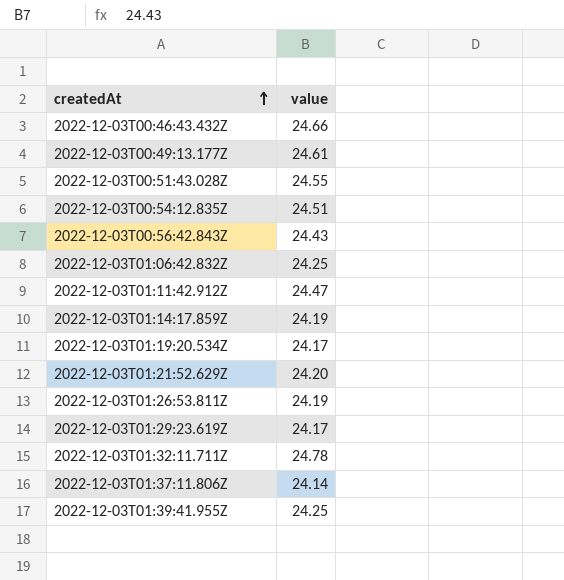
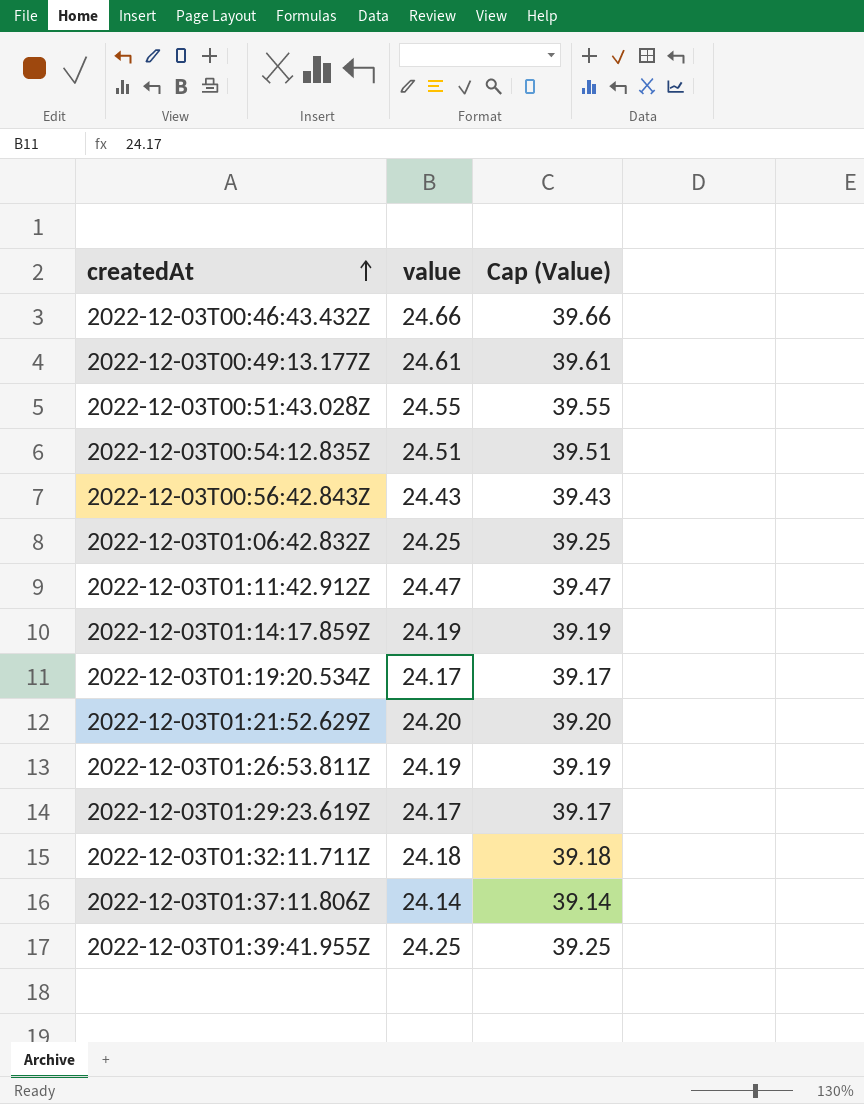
column Cap (Value) | formula: none -> [value] + 15
2022-12-03T01:32:11.711Z | value: 24.78 -> 24.18

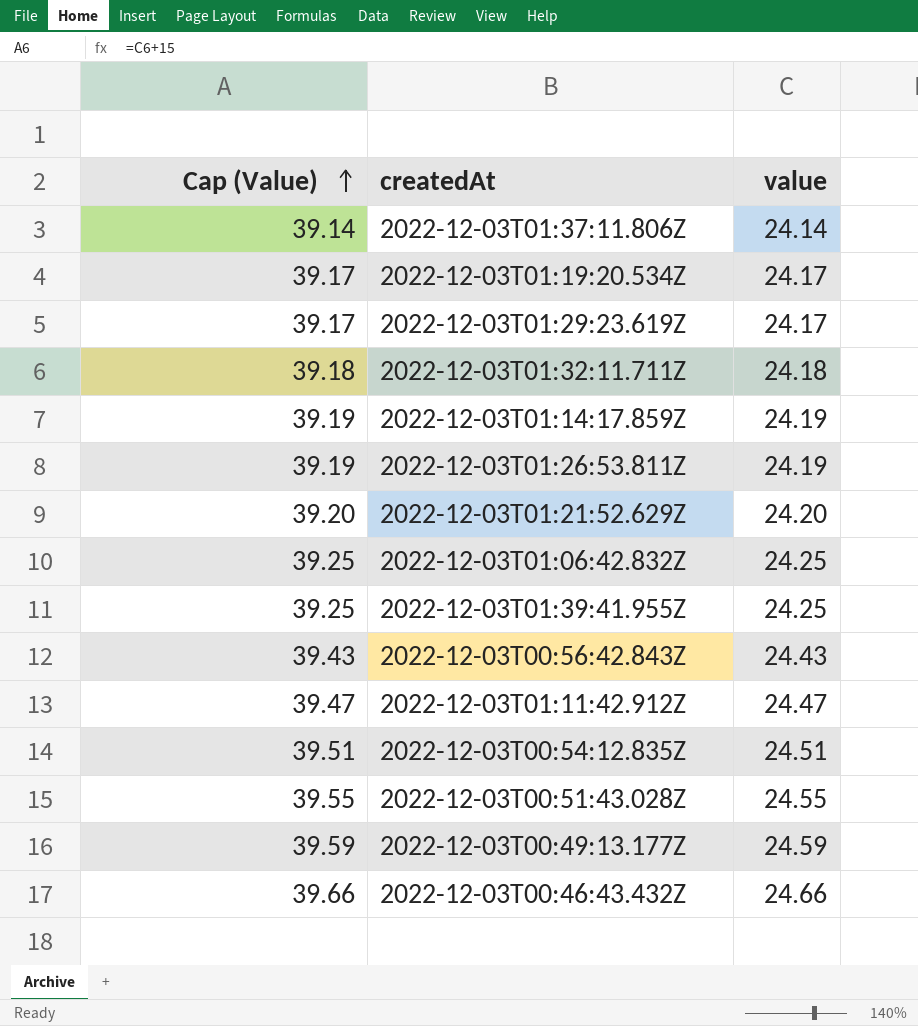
row order: createdAt ascending -> Cap (Value) ascending
column Cap (Value) | position: 3 -> 1
2022-12-03T00:49:13.177Z | Cap (Value): 39.61 -> 39.59
2022-12-03T00:49:13.177Z | value: 24.61 -> 24.59

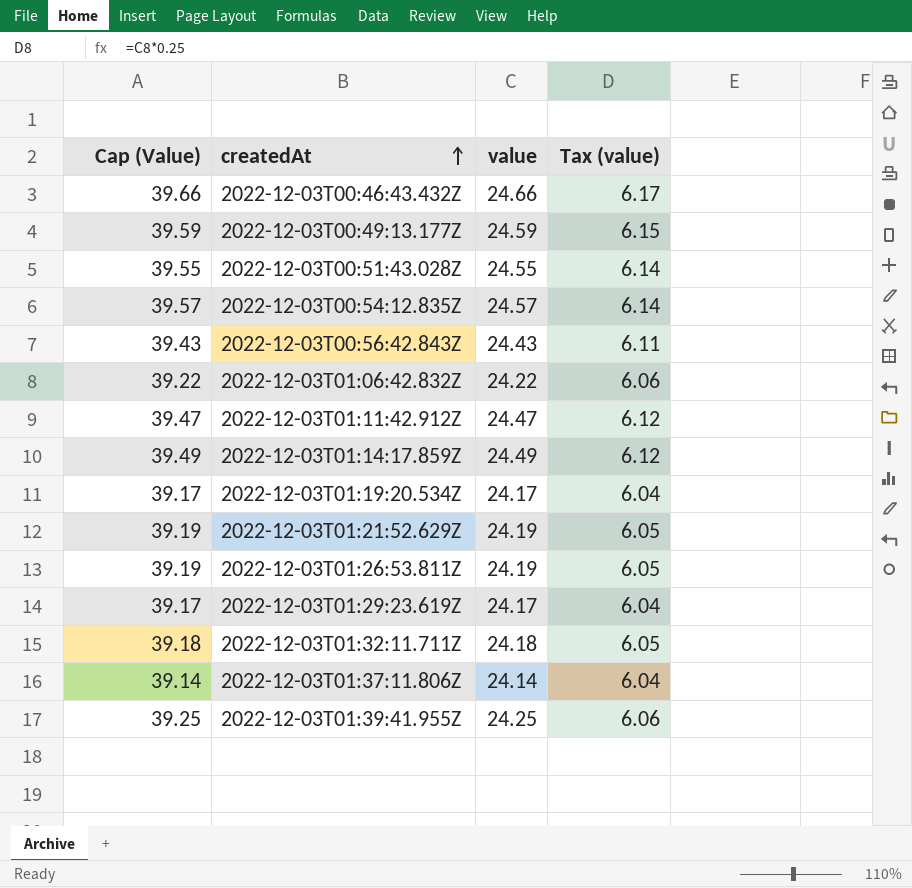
row order: Cap (Value) ascending -> createdAt ascending
column Tax (value) | formula: none -> [value] * 0.25
2022-12-03T00:54:12.835Z | Cap (Value): 39.51 -> 39.57
2022-12-03T00:54:12.835Z | value: 24.51 -> 24.57
2022-12-03T01:06:42.832Z | Cap (Value): 39.25 -> 39.22
2022-12-03T01:06:42.832Z | value: 24.25 -> 24.22
2022-12-03T01:14:17.859Z | Cap (Value): 39.19 -> 39.49
2022-12-03T01:14:17.859Z | value: 24.19 -> 24.49
2022-12-03T01:21:52.629Z | Cap (Value): 39.20 -> 39.19
2022-12-03T01:21:52.629Z | value: 24.20 -> 24.19

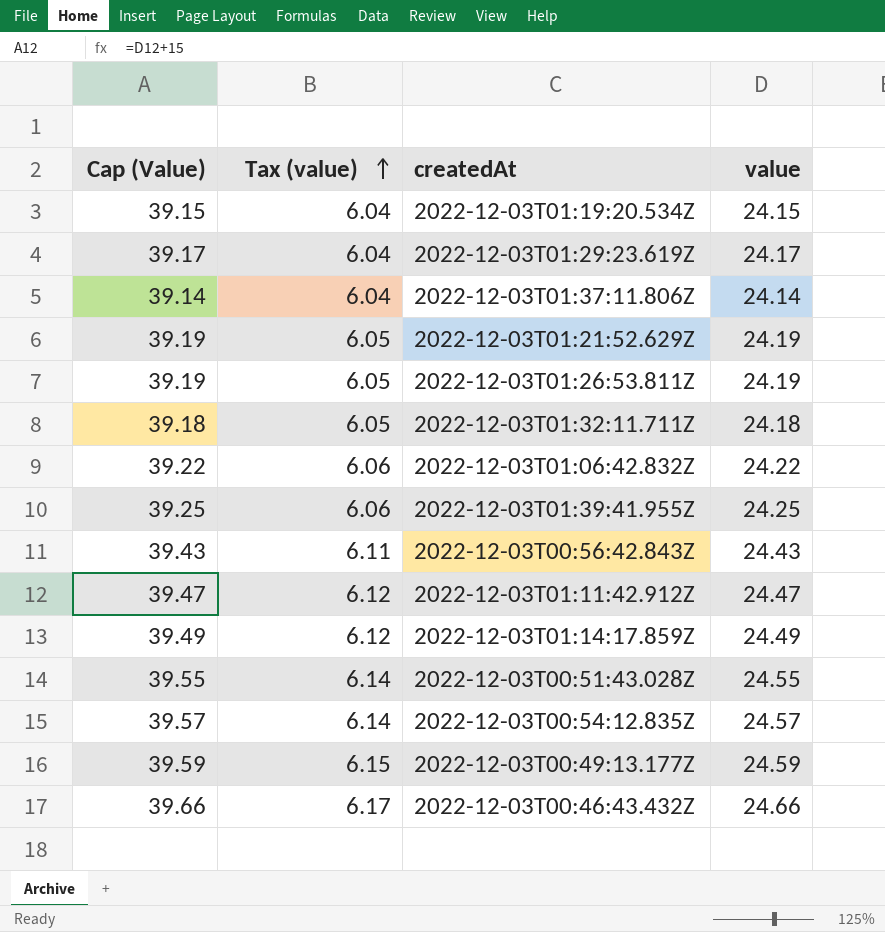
row order: createdAt ascending -> Tax (value) ascending
column Tax (value) | position: 4 -> 2
2022-12-03T01:19:20.534Z | Cap (Value): 39.17 -> 39.15
2022-12-03T01:19:20.534Z | value: 24.17 -> 24.15

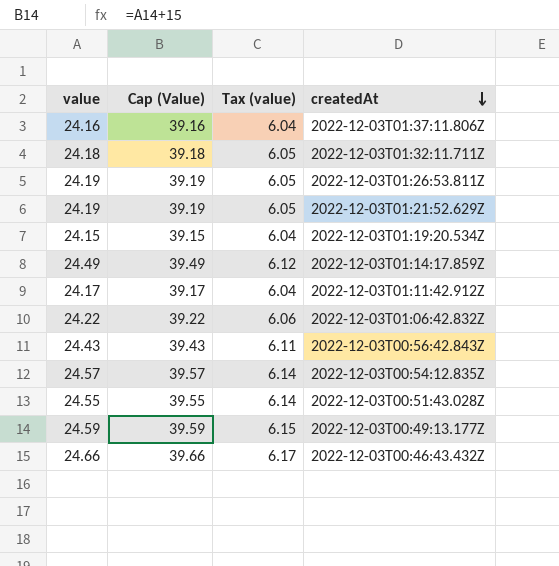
row order: Tax (value) ascending -> createdAt descending
column value | position: 4 -> 1
row 2022-12-03T01:29:23.619Z: 39.17 | 6.04 | 24.17 -> none
row 2022-12-03T01:39:41.955Z: 39.25 | 6.06 | 24.25 -> none
2022-12-03T01:37:11.806Z | value: 24.14 -> 24.16
2022-12-03T01:37:11.806Z | Cap (Value): 39.14 -> 39.16
2022-12-03T01:11:42.912Z | value: 24.47 -> 24.17
2022-12-03T01:11:42.912Z | Cap (Value): 39.47 -> 39.17
2022-12-03T01:11:42.912Z | Tax (value): 6.12 -> 6.04

